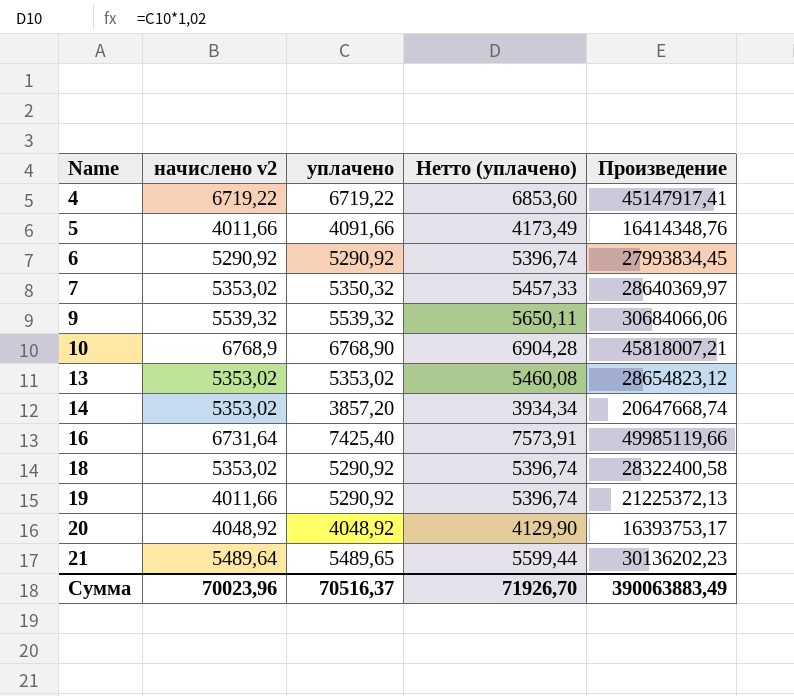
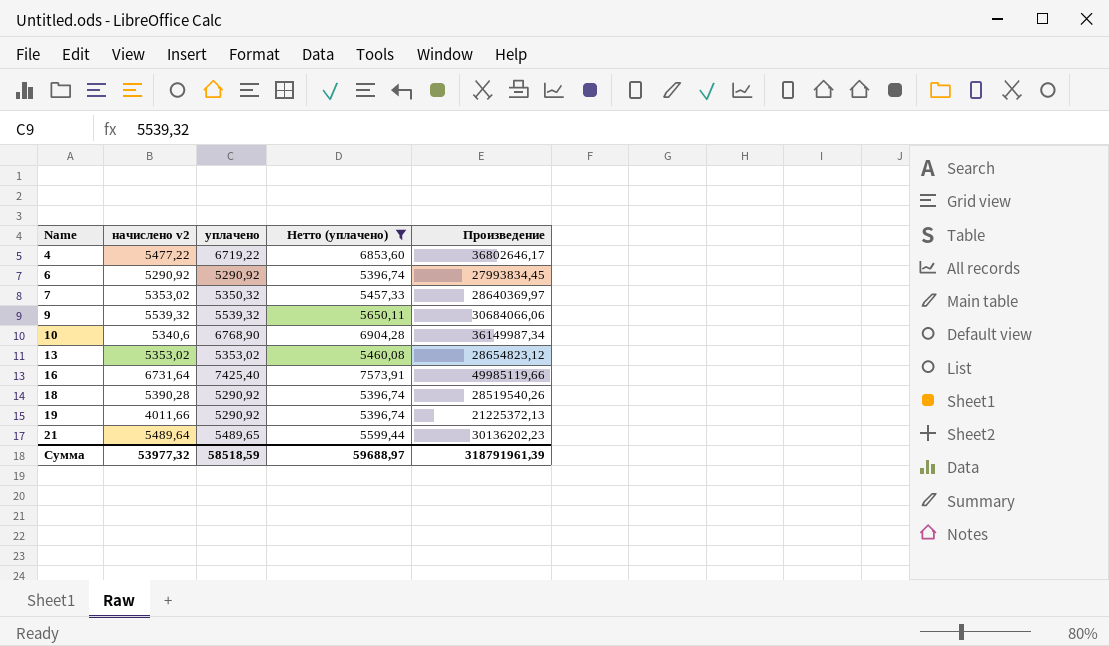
filter: none -> Нетто (уплачено) >= 5396,74
4 | начислено v2: 6719,22 -> 5477,22
4 | Произведение: 45147917,41 -> 36802646,17
10 | начислено v2: 6768,9 -> 5340,6
10 | Произведение: 45818007,21 -> 36149987,34
18 | начислено v2: 5353,02 -> 5390,28
18 | Произведение: 28322400,58 -> 28519540,26
Сумма | начислено v2: 70023,96 -> 53977,32
Сумма | уплачено: 70516,37 -> 58518,59
Сумма | Нетто (уплачено): 71926,70 -> 59688,97
Сумма | Произведение: 390063883,49 -> 318791961,39

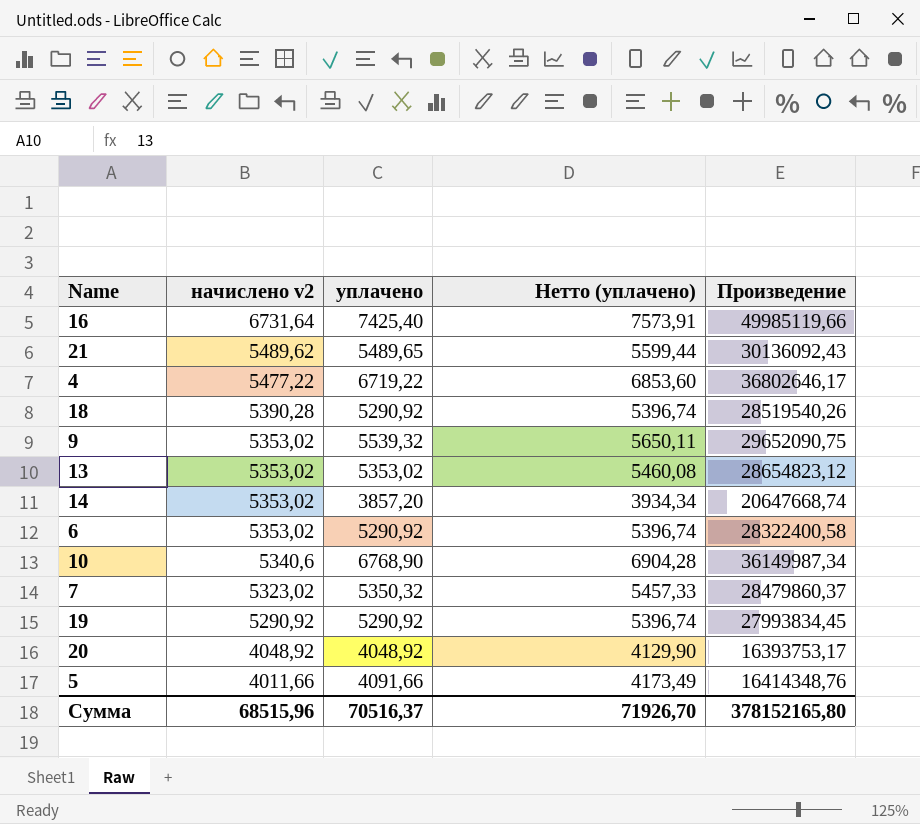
filter: Нетто (уплачено) >= 5396,74 -> none
row order: Name ascending -> начислено v2 descending
21 | начислено v2: 5489,64 -> 5489,62
21 | Произведение: 30136202,23 -> 30136092,43
9 | начислено v2: 5539,32 -> 5353,02
9 | Произведение: 30684066,06 -> 29652090,75
6 | начислено v2: 5290,92 -> 5353,02
6 | Произведение: 27993834,45 -> 28322400,58
7 | начислено v2: 5353,02 -> 5323,02
7 | Произведение: 28640369,97 -> 28479860,37
19 | начислено v2: 4011,66 -> 5290,92
19 | Произведение: 21225372,13 -> 27993834,45
Сумма | начислено v2: 53977,32 -> 68515,96
Сумма | уплачено: 58518,59 -> 70516,37
Сумма | Нетто (уплачено): 59688,97 -> 71926,70
Сумма | Произведение: 318791961,39 -> 378152165,80

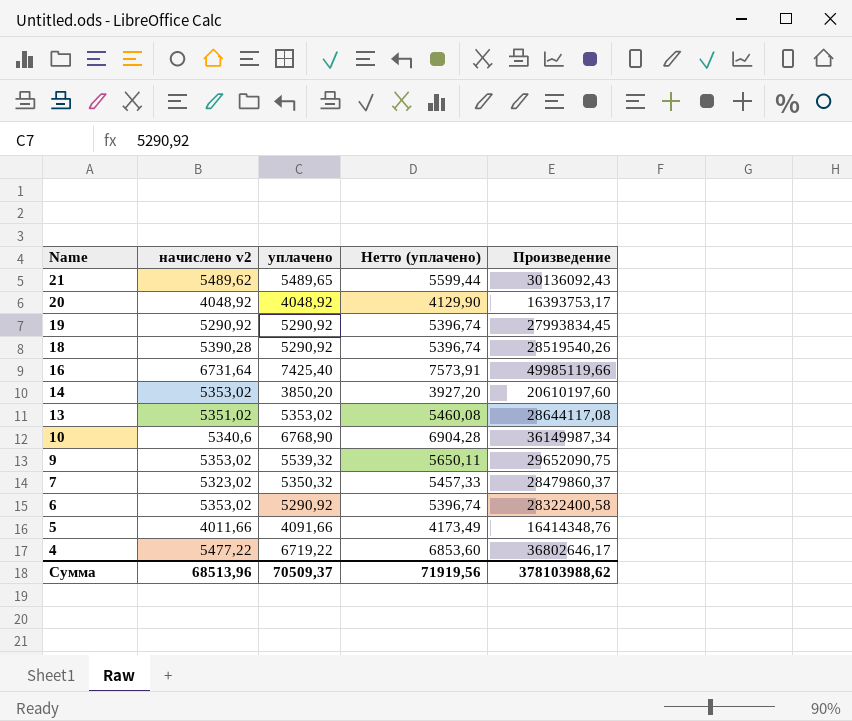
row order: начислено v2 descending -> Name descending
14 | уплачено: 3857,20 -> 3850,20
14 | Нетто (уплачено): 3934,34 -> 3927,20
14 | Произведение: 20647668,74 -> 20610197,60
13 | начислено v2: 5353,02 -> 5351,02
13 | Произведение: 28654823,12 -> 28644117,08
Сумма | начислено v2: 68515,96 -> 68513,96
Сумма | уплачено: 70516,37 -> 70509,37
Сумма | Нетто (уплачено): 71926,70 -> 71919,56
Сумма | Произведение: 378152165,80 -> 378103988,62

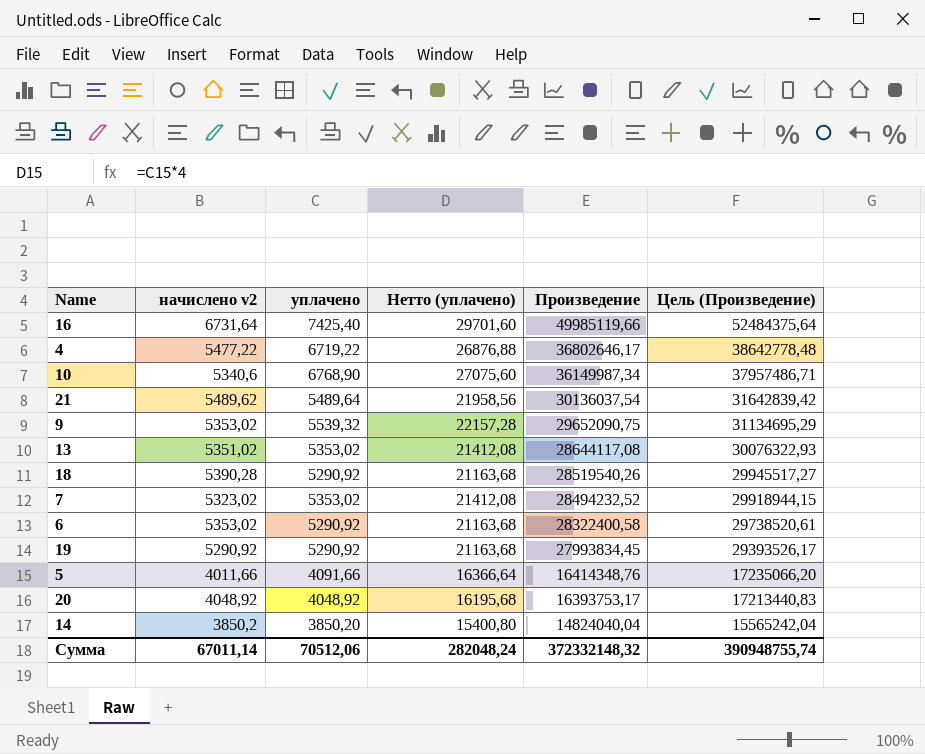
row order: Name descending -> Произведение descending
column Нетто (уплачено) | formula: [уплачено] * 1,02 -> [уплачено] * 4
column Цель (Произведение) | formula: none -> [Произведение] * 1,05
21 | уплачено: 5489,65 -> 5489,64
21 | Произведение: 30136092,43 -> 30136037,54
7 | уплачено: 5350,32 -> 5353,02
7 | Произведение: 28479860,37 -> 28494232,52
14 | начислено v2: 5353,02 -> 3850,2
14 | Произведение: 20610197,60 -> 14824040,04
Сумма | начислено v2: 68513,96 -> 67011,14
Сумма | уплачено: 70509,37 -> 70512,06
Сумма | Нетто (уплачено): 71919,56 -> 282048,24
Сумма | Произведение: 378103988,62 -> 372332148,32

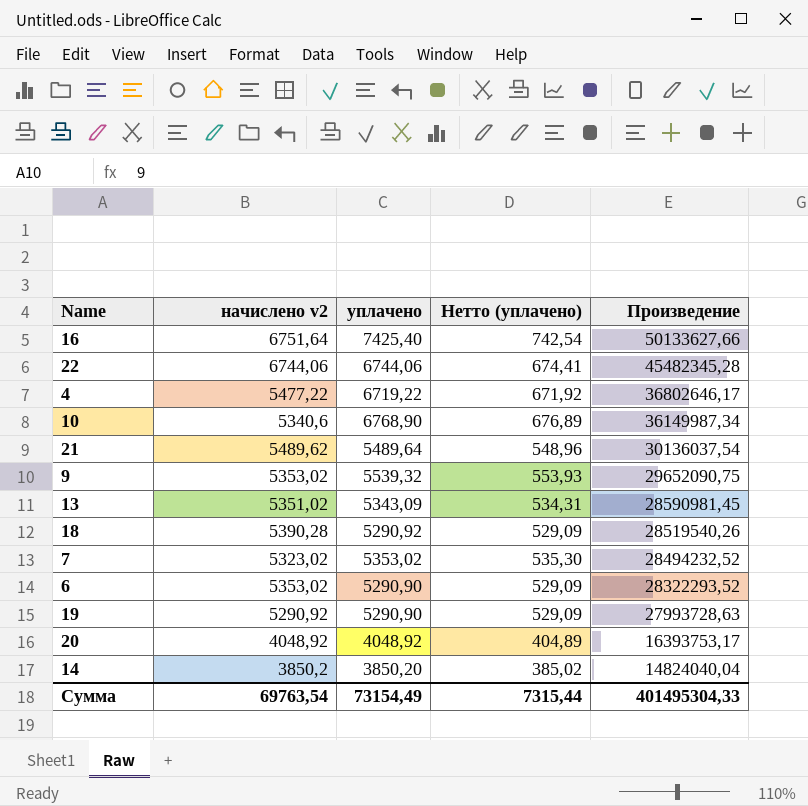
column Цель (Произведение) | formula: [Произведение] * 1,05 -> none
column Нетто (уплачено) | formula: [уплачено] * 4 -> [уплачено] * 0,1
row 5: 4011,66 | 4091,66 | 16366,64 | 16414348,76 | 17235066,20 -> none
16 | начислено v2: 6731,64 -> 6751,64
16 | Произведение: 49985119,66 -> 50133627,66
row 22: none -> 6744,06 | 6744,06 | 674,41 | 45482345,28
13 | уплачено: 5353,02 -> 5343,09
13 | Произведение: 28644117,08 -> 28590981,45
6 | уплачено: 5290,92 -> 5290,90
6 | Произведение: 28322400,58 -> 28322293,52
19 | уплачено: 5290,92 -> 5290,90
19 | Произведение: 27993834,45 -> 27993728,63
Сумма | начислено v2: 67011,14 -> 69763,54
Сумма | уплачено: 70512,06 -> 73154,49
Сумма | Нетто (уплачено): 282048,24 -> 7315,44
Сумма | Произведение: 372332148,32 -> 401495304,33

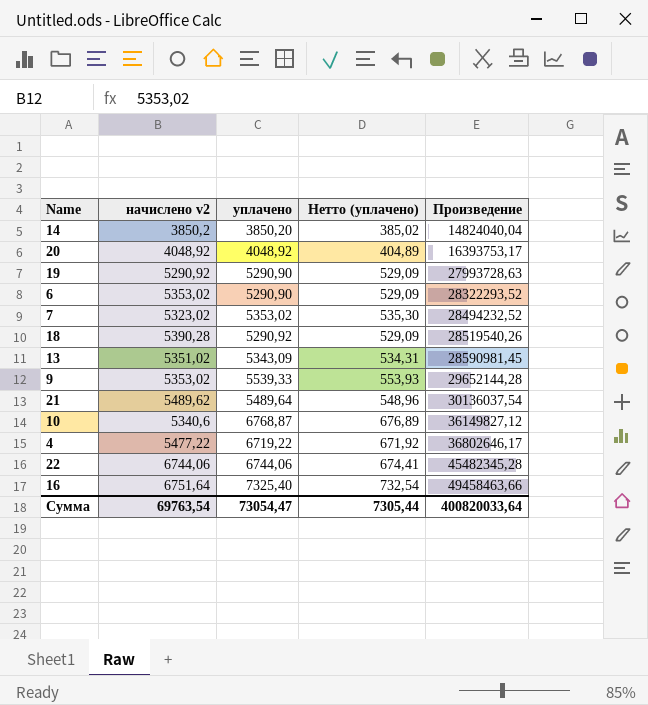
row order: Произведение descending -> Произведение ascending
9 | уплачено: 5539,32 -> 5539,33
9 | Произведение: 29652090,75 -> 29652144,28
10 | уплачено: 6768,90 -> 6768,87
10 | Произведение: 36149987,34 -> 36149827,12
16 | уплачено: 7425,40 -> 7325,40
16 | Нетто (уплачено): 742,54 -> 732,54
16 | Произведение: 50133627,66 -> 49458463,66
Сумма | уплачено: 73154,49 -> 73054,47
Сумма | Нетто (уплачено): 7315,44 -> 7305,44
Сумма | Произведение: 401495304,33 -> 400820033,64

